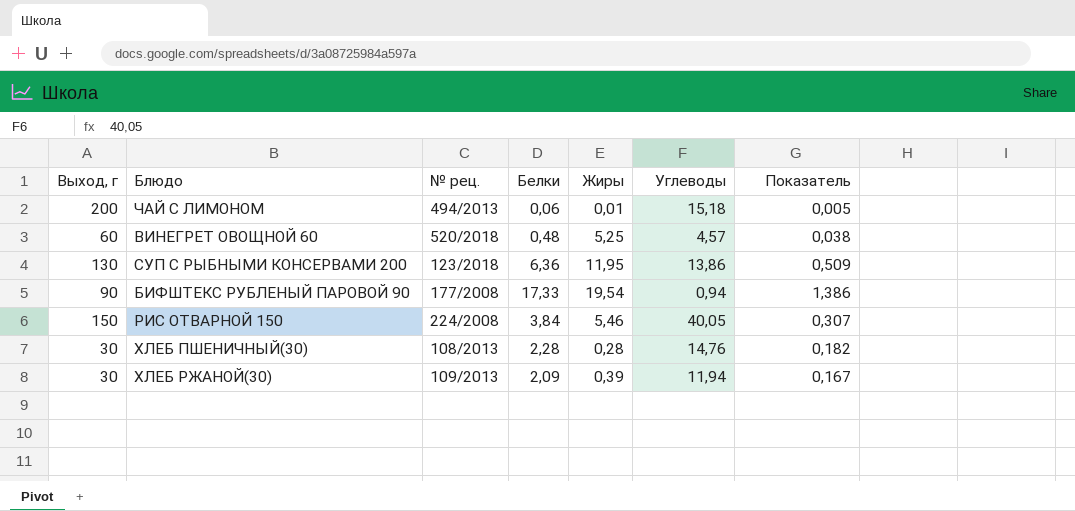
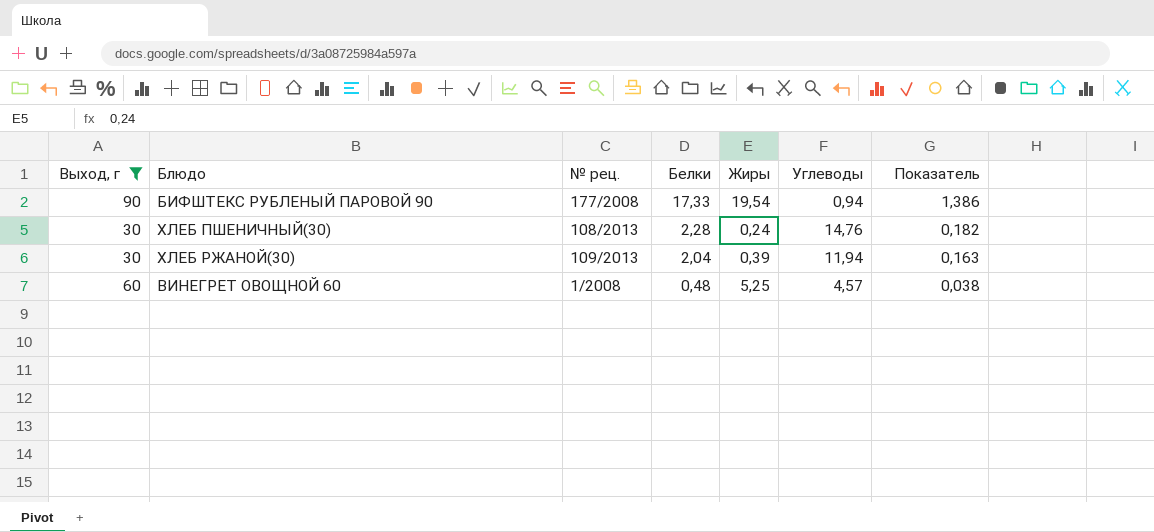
filter: none -> Выход, г <= 90
row order: none -> Белки descending
ХЛЕБ ПШЕНИЧНЫЙ(30) | Жиры: 0,28 -> 0,24
ХЛЕБ РЖАНОЙ(30) | Белки: 2,09 -> 2,04
ХЛЕБ РЖАНОЙ(30) | Показатель: 0,167 -> 0,163
ВИНЕГРЕТ ОВОЩНОЙ 60 | № рец.: 520/2018 -> 1/2008

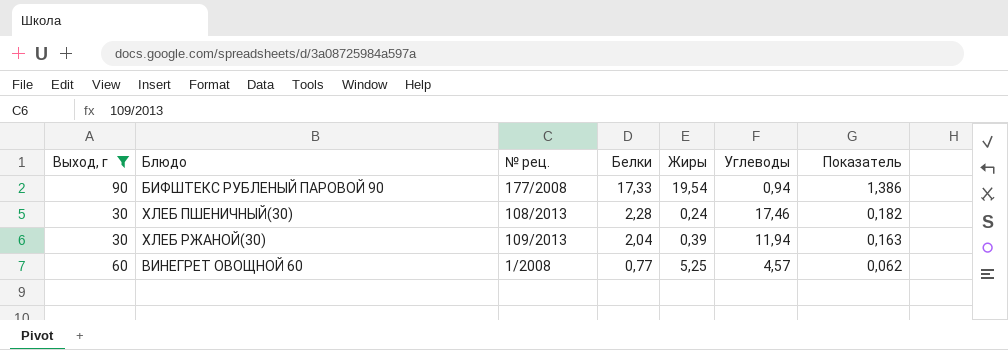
ХЛЕБ ПШЕНИЧНЫЙ(30) | Углеводы: 14,76 -> 17,46
ВИНЕГРЕТ ОВОЩНОЙ 60 | Белки: 0,48 -> 0,77
ВИНЕГРЕТ ОВОЩНОЙ 60 | Показатель: 0,038 -> 0,062

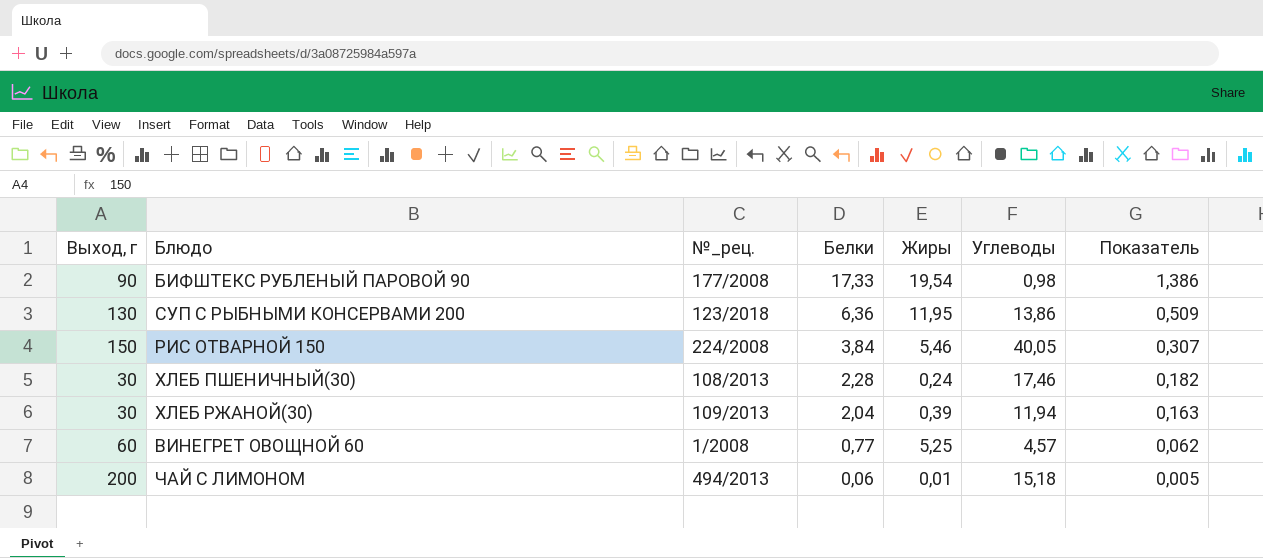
filter: Выход, г <= 90 -> none
column name: № рец. -> №_рец.
БИФШТЕКС РУБЛЕНЫЙ ПАРОВОЙ 90 | Углеводы: 0,94 -> 0,98

